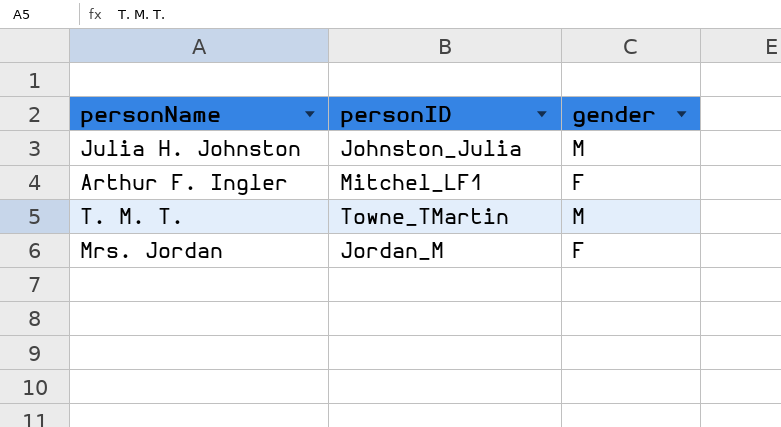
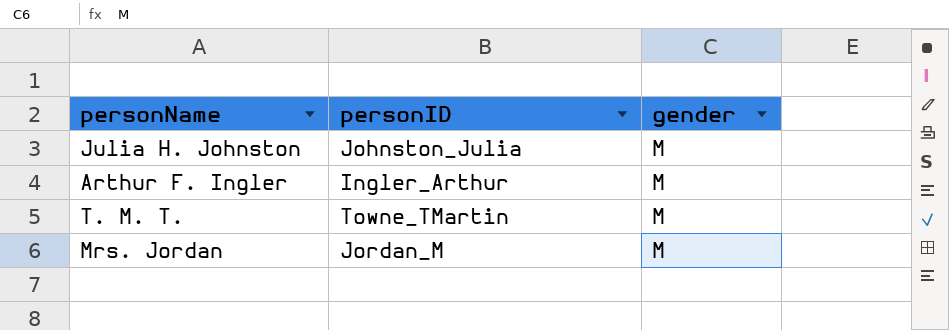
Arthur F. Ingler | personID: Mitchel_LF1 -> Ingler_Arthur
Arthur F. Ingler | gender: F -> M
Mrs. Jordan | gender: F -> M

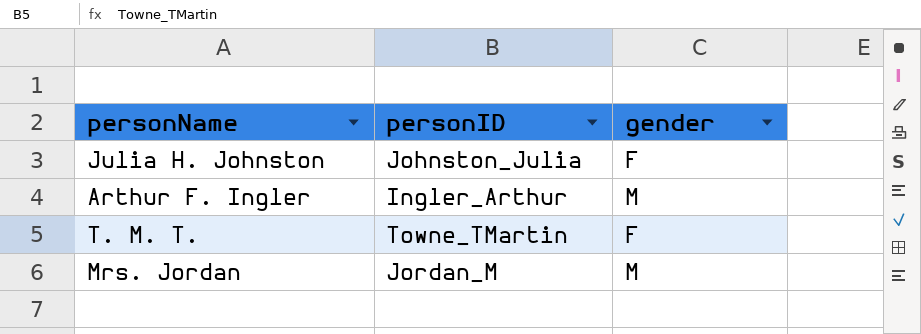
Julia H. Johnston | gender: M -> F
T. M. T. | gender: M -> F

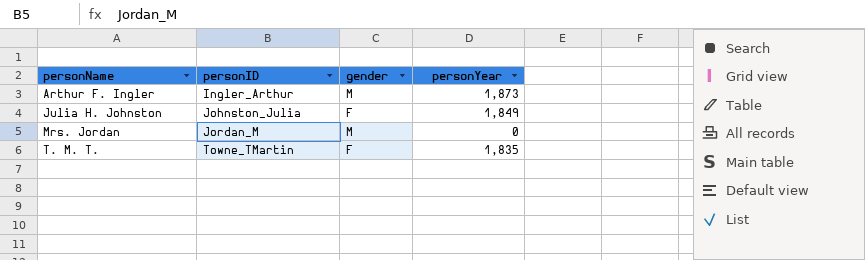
row order: none -> personName ascending
column personYear | position: none -> 4

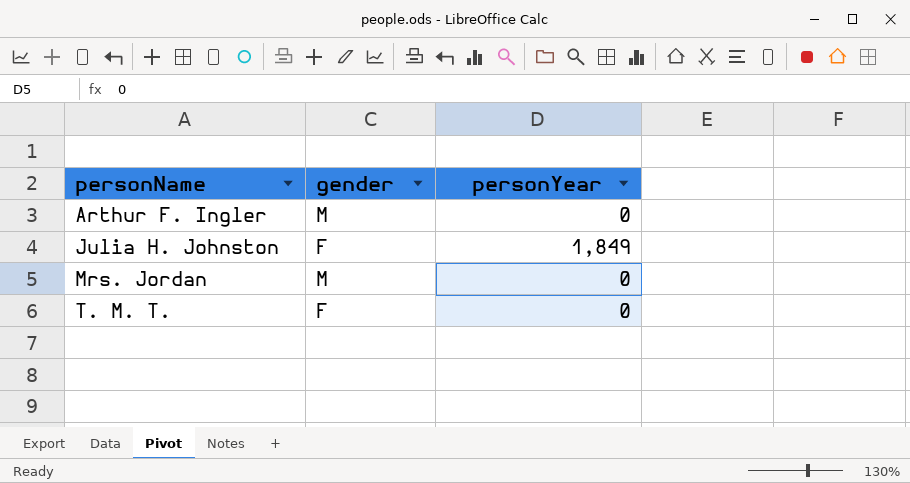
column personID | position: 2 -> none
Arthur F. Ingler | personYear: 1,873 -> 0
T. M. T. | personYear: 1,835 -> 0

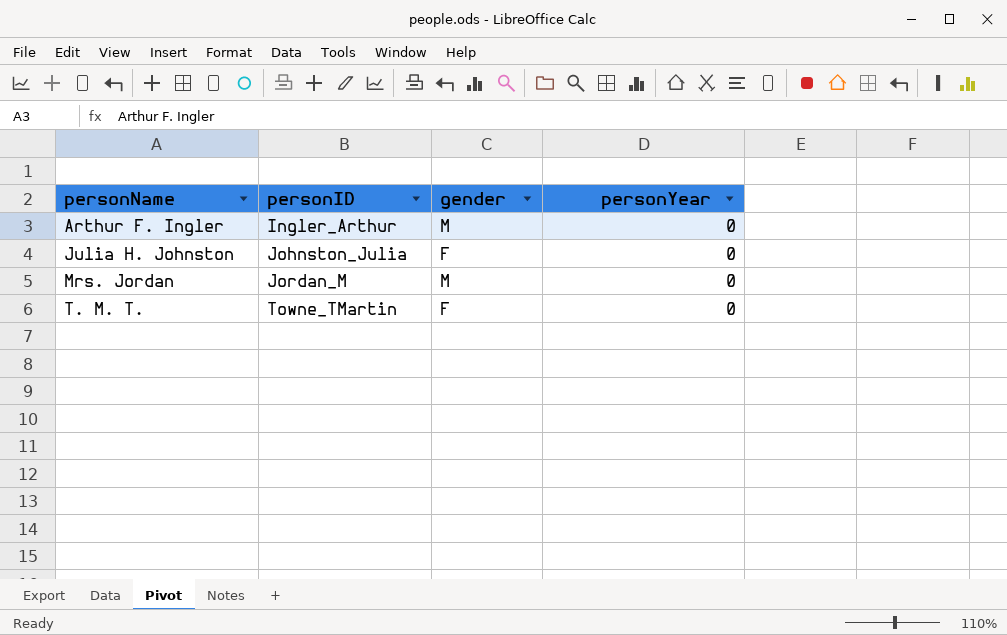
column personID | position: none -> 2
Julia H. Johnston | personYear: 1,849 -> 0

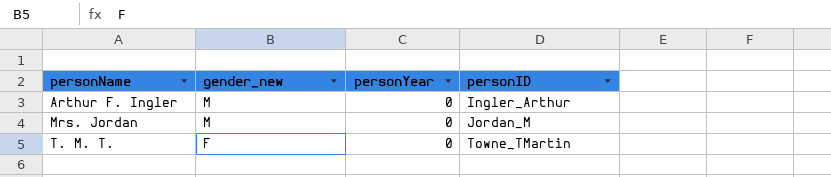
column name: gender -> gender_new
column personID | position: 2 -> 4
row Julia H. Johnston: Johnston_Julia | F | 0 -> none

